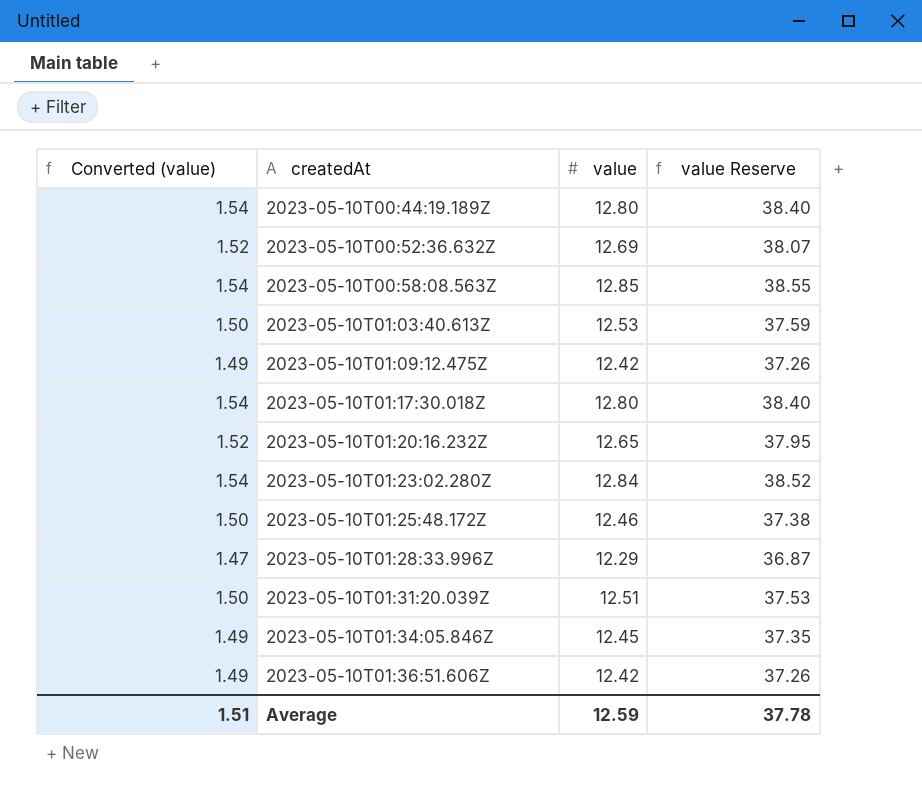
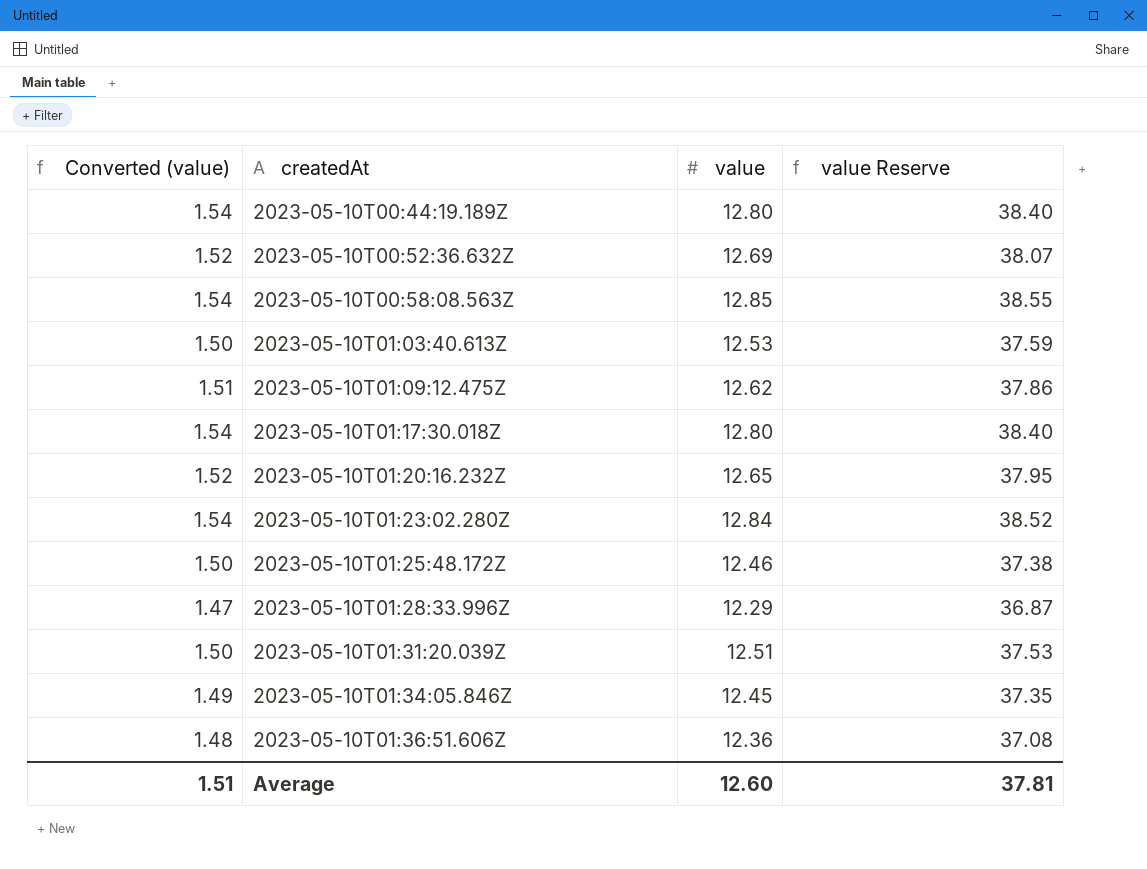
2023-05-10T01:09:12.475Z | Converted (value): 1.49 -> 1.51
2023-05-10T01:09:12.475Z | value: 12.42 -> 12.62
2023-05-10T01:09:12.475Z | value Reserve: 37.26 -> 37.86
2023-05-10T01:36:51.606Z | Converted (value): 1.49 -> 1.48
2023-05-10T01:36:51.606Z | value: 12.42 -> 12.36
2023-05-10T01:36:51.606Z | value Reserve: 37.26 -> 37.08
Average | value: 12.59 -> 12.60
Average | value Reserve: 37.78 -> 37.81

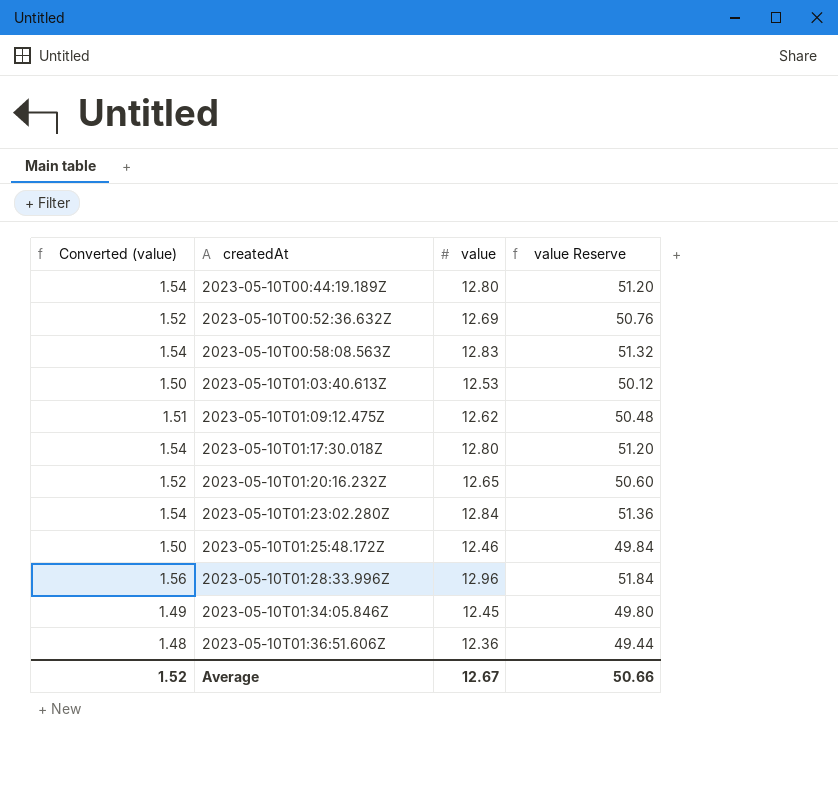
column value Reserve | formula: [value] * 3 -> [value] * 4
row 2023-05-10T01:31:20.039Z: 1.50 | 12.51 | 37.53 -> none
2023-05-10T00:58:08.563Z | value: 12.85 -> 12.83
2023-05-10T01:28:33.996Z | Converted (value): 1.47 -> 1.56
2023-05-10T01:28:33.996Z | value: 12.29 -> 12.96
Average | Converted (value): 1.51 -> 1.52
Average | value: 12.60 -> 12.67
Average | value Reserve: 37.81 -> 50.66

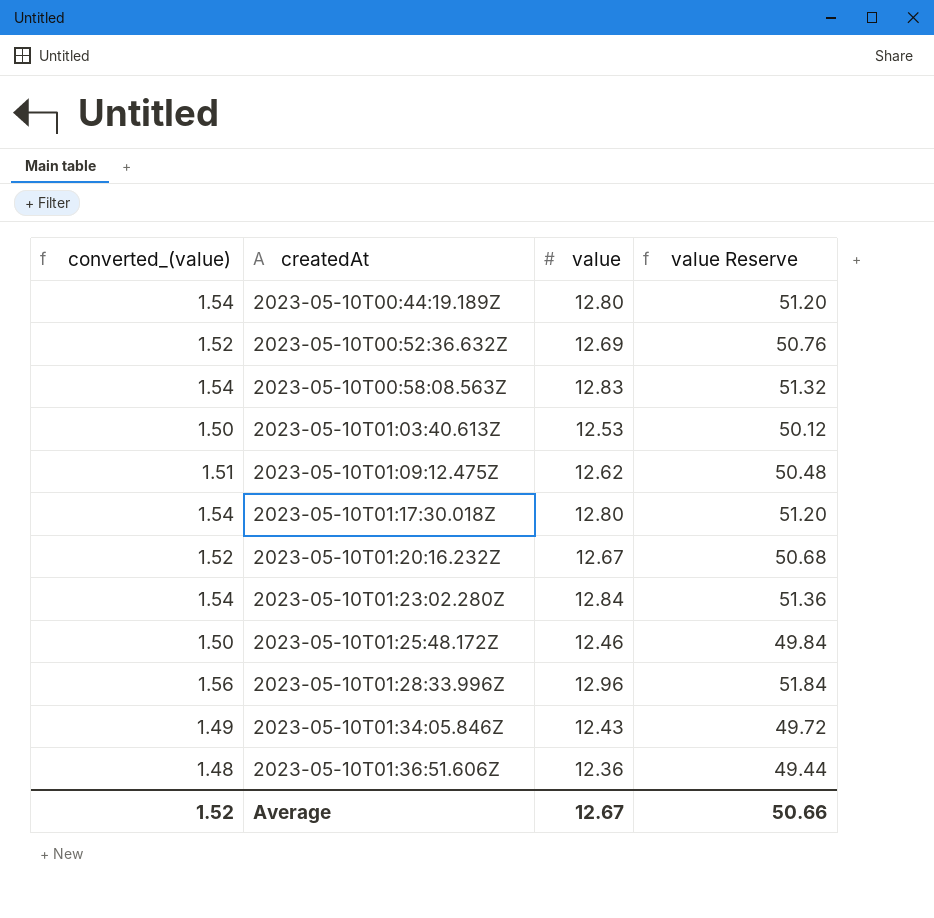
column name: Converted (value) -> converted_(value)
2023-05-10T01:20:16.232Z | value: 12.65 -> 12.67
2023-05-10T01:20:16.232Z | value Reserve: 50.60 -> 50.68
2023-05-10T01:34:05.846Z | value: 12.45 -> 12.43
2023-05-10T01:34:05.846Z | value Reserve: 49.80 -> 49.72

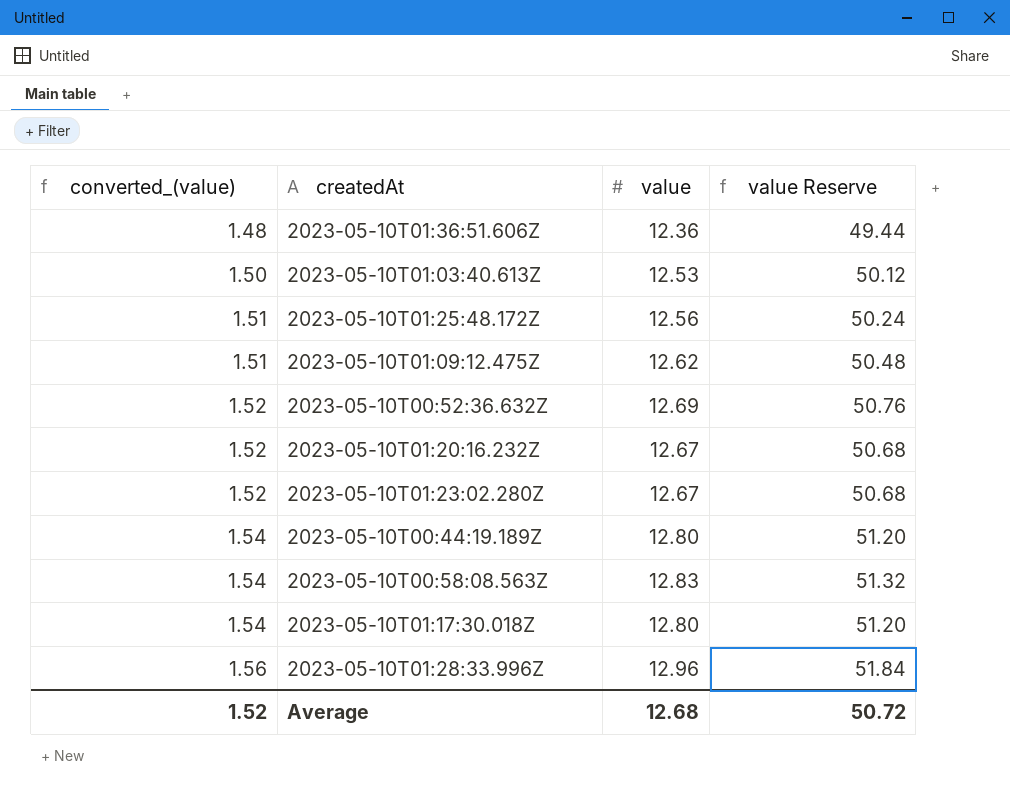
row order: createdAt ascending -> converted_(value) ascending
row 2023-05-10T01:34:05.846Z: 1.49 | 12.43 | 49.72 -> none
2023-05-10T01:25:48.172Z | converted_(value): 1.50 -> 1.51
2023-05-10T01:25:48.172Z | value: 12.46 -> 12.56
2023-05-10T01:25:48.172Z | value Reserve: 49.84 -> 50.24
2023-05-10T01:23:02.280Z | converted_(value): 1.54 -> 1.52
2023-05-10T01:23:02.280Z | value: 12.84 -> 12.67
2023-05-10T01:23:02.280Z | value Reserve: 51.36 -> 50.68
Average | value: 12.67 -> 12.68
Average | value Reserve: 50.66 -> 50.72

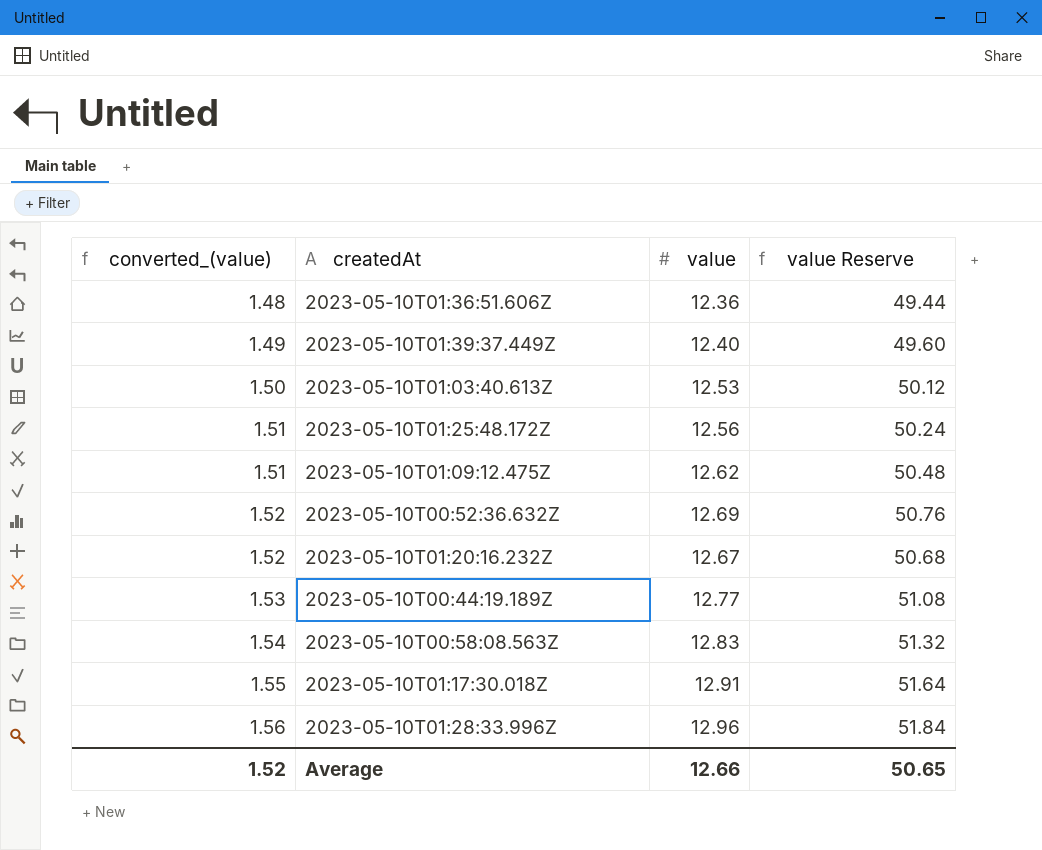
row 2023-05-10T01:23:02.280Z: 1.52 | 12.67 | 50.68 -> none
row 2023-05-10T01:39:37.449Z: none -> 1.49 | 12.40 | 49.60
2023-05-10T00:44:19.189Z | converted_(value): 1.54 -> 1.53
2023-05-10T00:44:19.189Z | value: 12.80 -> 12.77
2023-05-10T00:44:19.189Z | value Reserve: 51.20 -> 51.08
2023-05-10T01:17:30.018Z | converted_(value): 1.54 -> 1.55
2023-05-10T01:17:30.018Z | value: 12.80 -> 12.91
2023-05-10T01:17:30.018Z | value Reserve: 51.20 -> 51.64
Average | value: 12.68 -> 12.66
Average | value Reserve: 50.72 -> 50.65

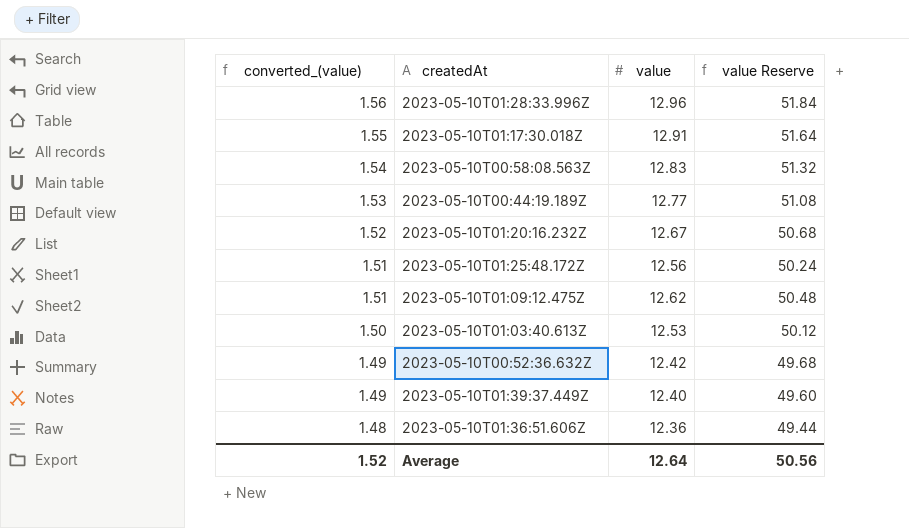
row order: converted_(value) ascending -> converted_(value) descending
2023-05-10T00:52:36.632Z | converted_(value): 1.52 -> 1.49
2023-05-10T00:52:36.632Z | value: 12.69 -> 12.42
2023-05-10T00:52:36.632Z | value Reserve: 50.76 -> 49.68
Average | value: 12.66 -> 12.64
Average | value Reserve: 50.65 -> 50.56

